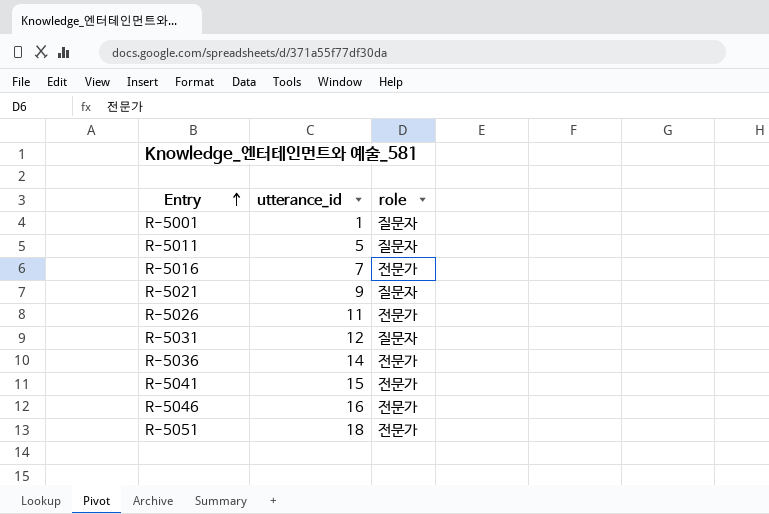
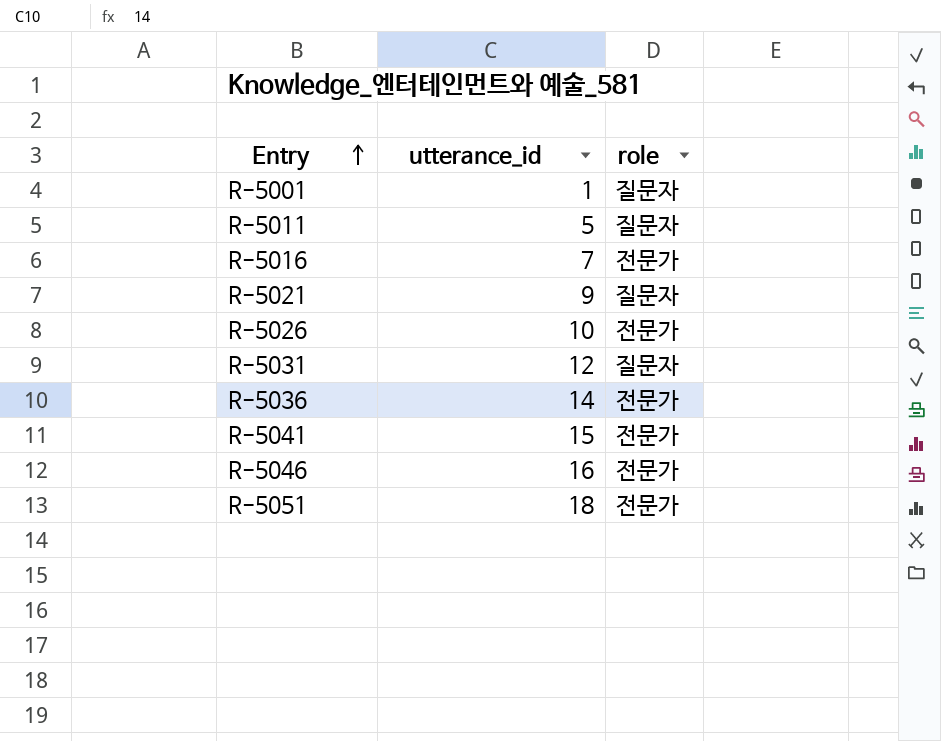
R-5026 | utterance_id: 11 -> 10

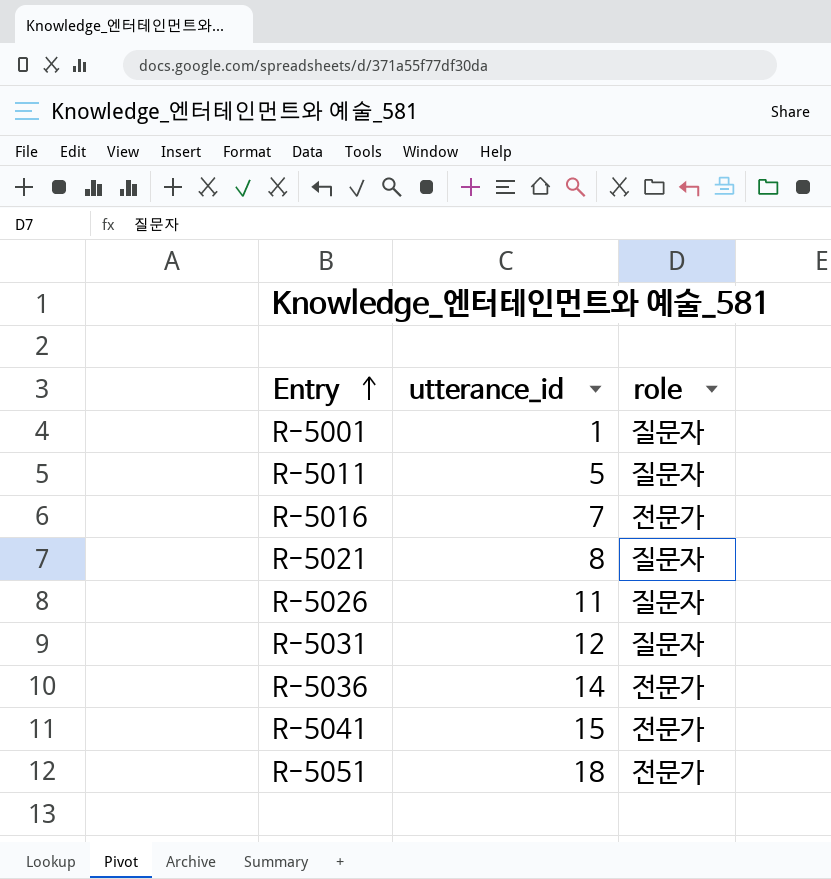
row R-5046: 16 | 전문가 -> none
R-5021 | utterance_id: 9 -> 8
R-5026 | utterance_id: 10 -> 11
R-5026 | role: 전문가 -> 질문자

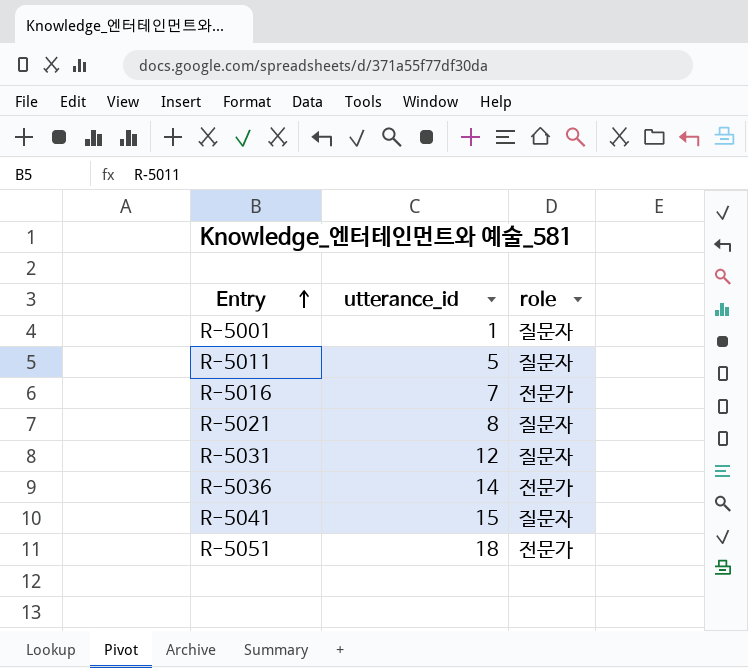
row R-5026: 11 | 질문자 -> none
R-5041 | role: 전문가 -> 질문자

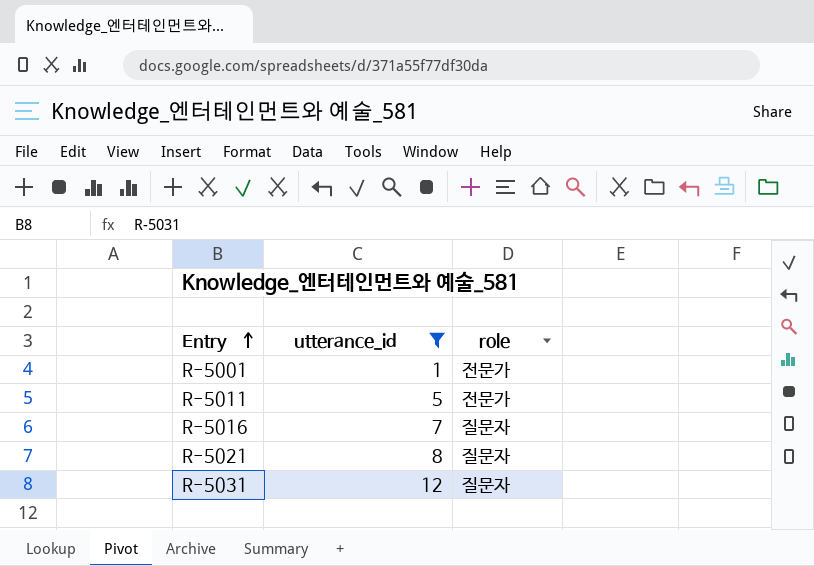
filter: none -> utterance_id <= 12
R-5001 | role: 질문자 -> 전문가
R-5011 | role: 질문자 -> 전문가
R-5016 | role: 전문가 -> 질문자

